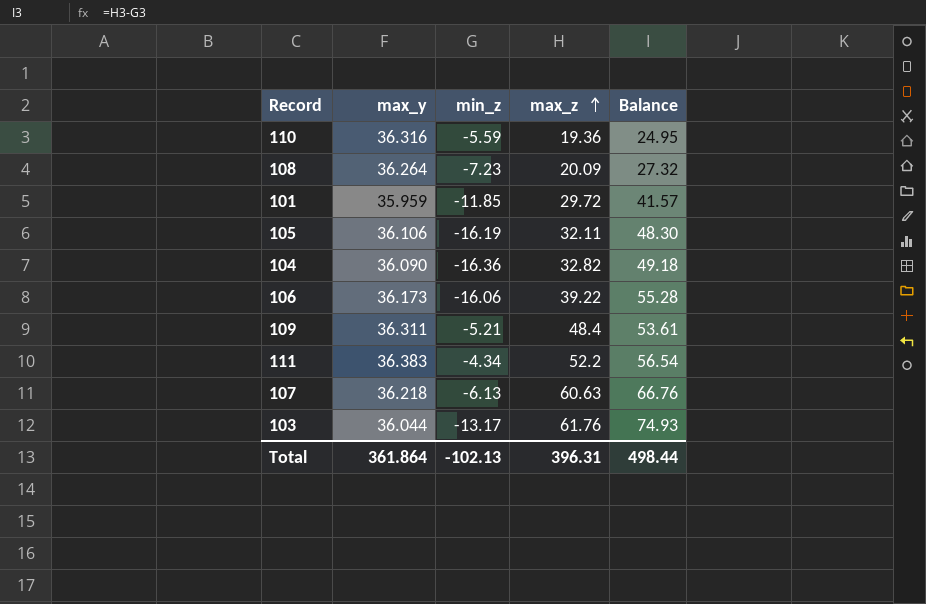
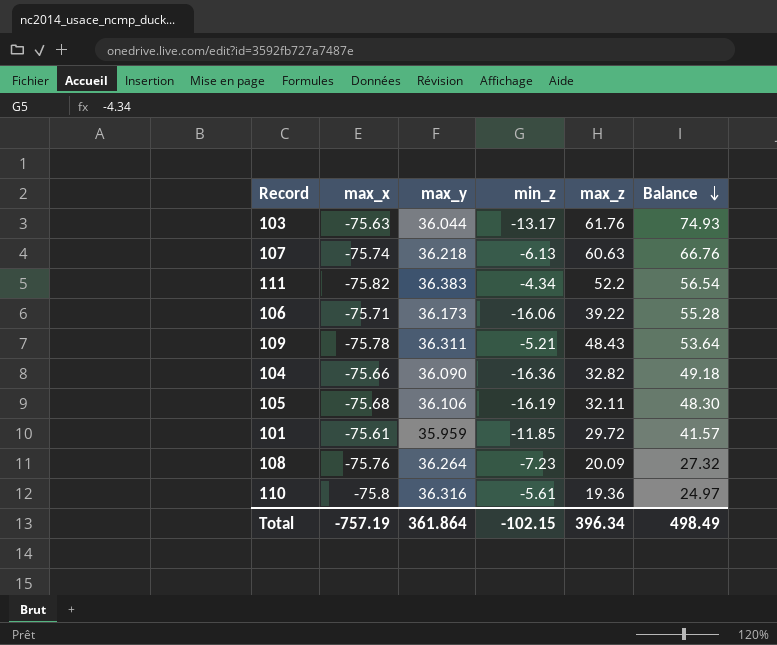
row order: max_z ascending -> Balance descending
column max_x | position: none -> 2
109 | max_z: 48.4 -> 48.43
109 | Balance: 53.61 -> 53.64
110 | min_z: -5.59 -> -5.61
110 | Balance: 24.95 -> 24.97
Total | min_z: -102.13 -> -102.15
Total | max_z: 396.31 -> 396.34
Total | Balance: 498.44 -> 498.49

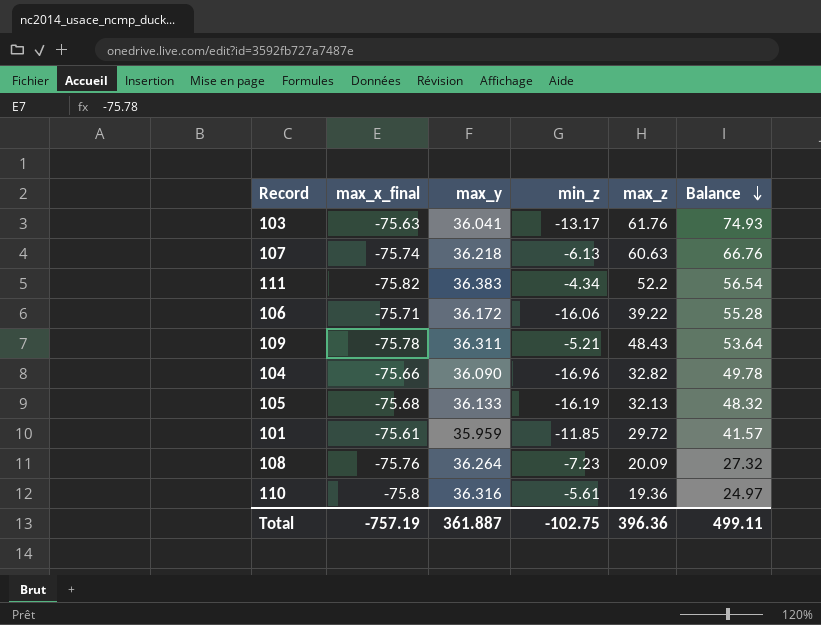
column name: max_x -> max_x_final
103 | max_y: 36.044 -> 36.041
106 | max_y: 36.173 -> 36.172
104 | min_z: -16.36 -> -16.96
104 | Balance: 49.18 -> 49.78
105 | max_y: 36.106 -> 36.133
105 | max_z: 32.11 -> 32.13
105 | Balance: 48.30 -> 48.32
Total | max_y: 361.864 -> 361.887
Total | min_z: -102.15 -> -102.75
Total | max_z: 396.34 -> 396.36
Total | Balance: 498.49 -> 499.11

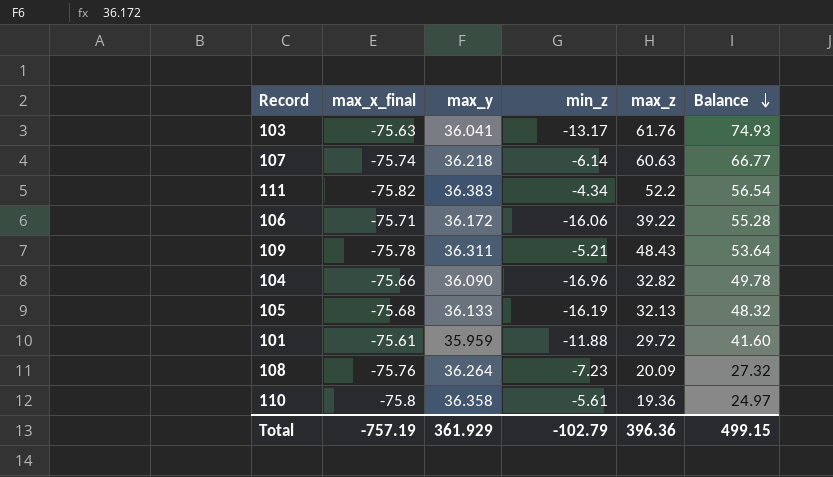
107 | min_z: -6.13 -> -6.14
107 | Balance: 66.76 -> 66.77
101 | min_z: -11.85 -> -11.88
101 | Balance: 41.57 -> 41.60
110 | max_y: 36.316 -> 36.358
Total | max_y: 361.887 -> 361.929
Total | min_z: -102.75 -> -102.79
Total | Balance: 499.11 -> 499.15

